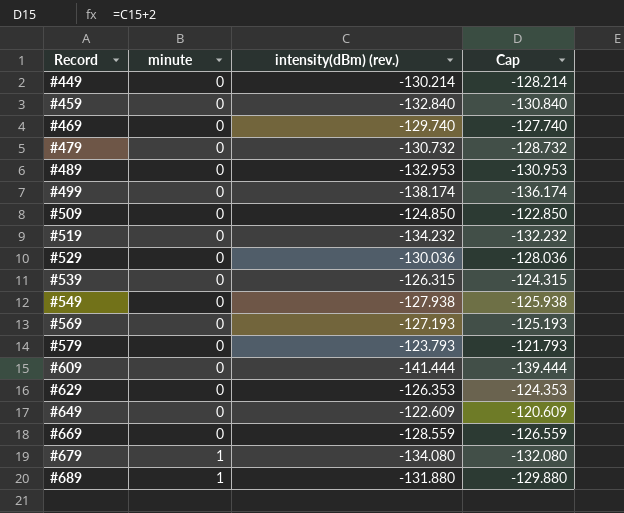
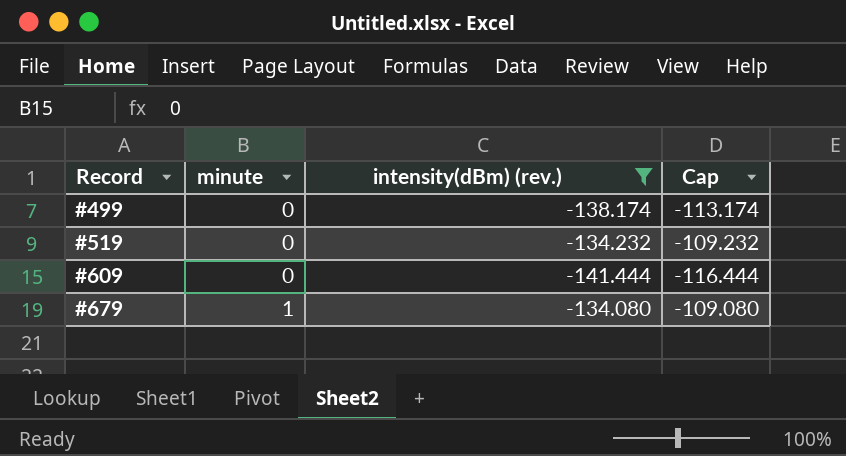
filter: none -> intensity(dBm) (rev.) <= -134.080
column Cap | formula: [intensity(dBm) (rev.)] + 2 -> [intensity(dBm) (rev.)] + 25

